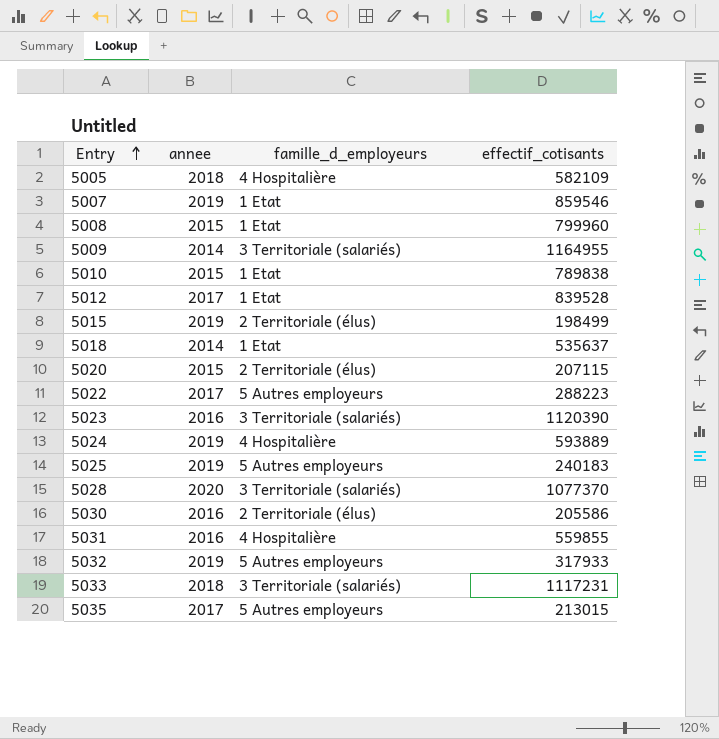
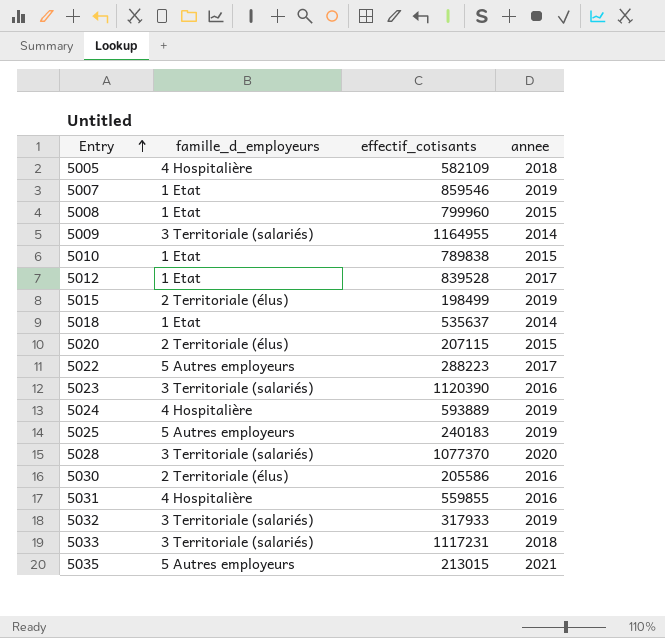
column annee | position: 2 -> 4
5032 | famille_d_employeurs: 5 Autres employeurs -> 3 Territoriale (salariés)
5035 | annee: 2017 -> 2021

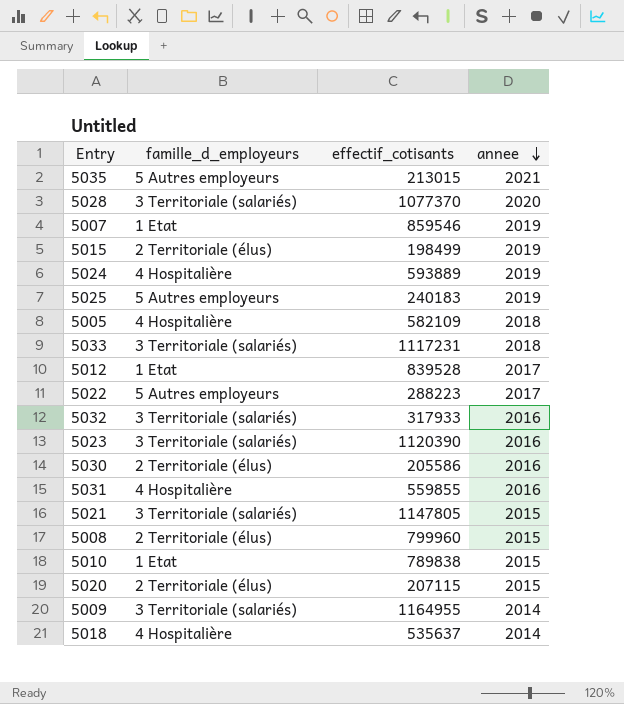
row order: Entry ascending -> annee descending
5032 | annee: 2019 -> 2016
row 5021: none -> 3 Territoriale (salariés) | 1147805 | 2015
5008 | famille_d_employeurs: 1 Etat -> 2 Territoriale (élus)
5018 | famille_d_employeurs: 1 Etat -> 4 Hospitalière

